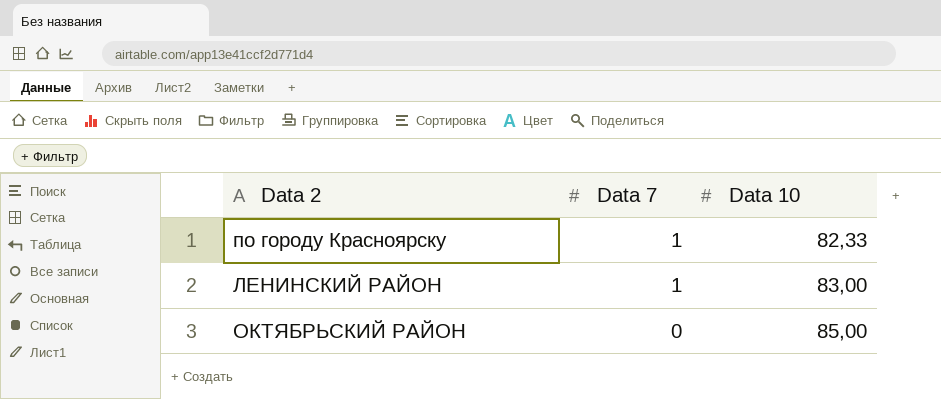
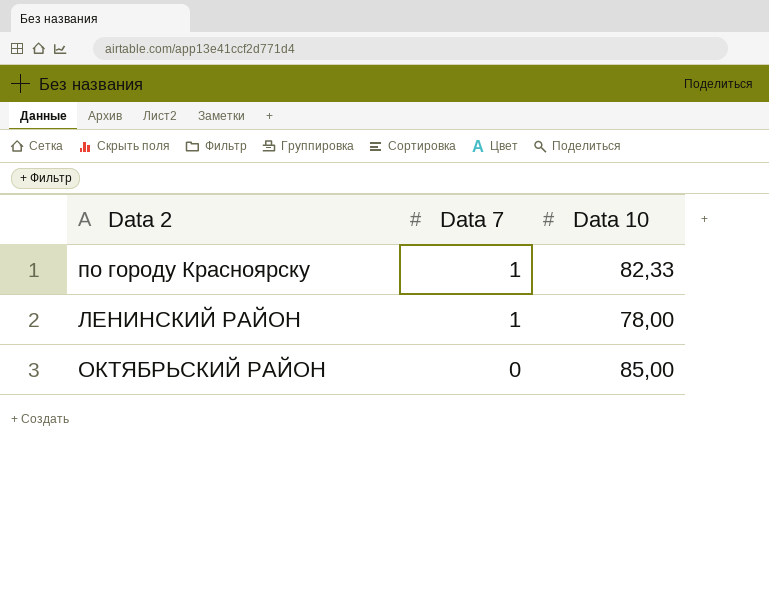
ЛЕНИНСКИЙ РАЙОН | Data 10: 83,00 -> 78,00

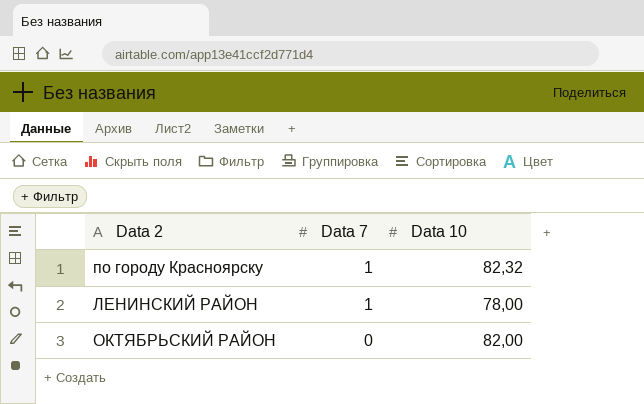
по городу Красноярску | Data 10: 82,33 -> 82,32
ОКТЯБРЬСКИЙ РАЙОН | Data 10: 85,00 -> 82,00

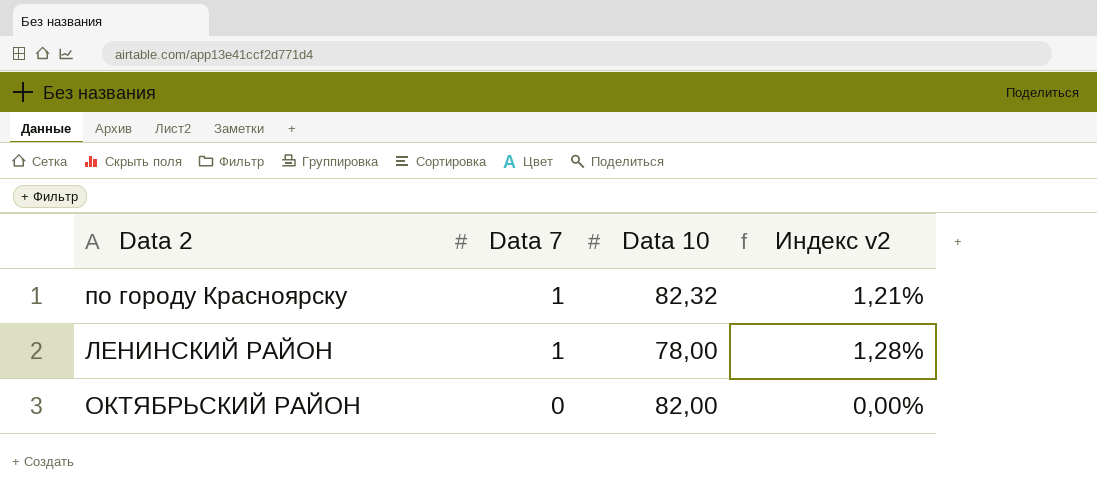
column Индекс v2 | formula: none -> [Data 7] / [Data 10]

